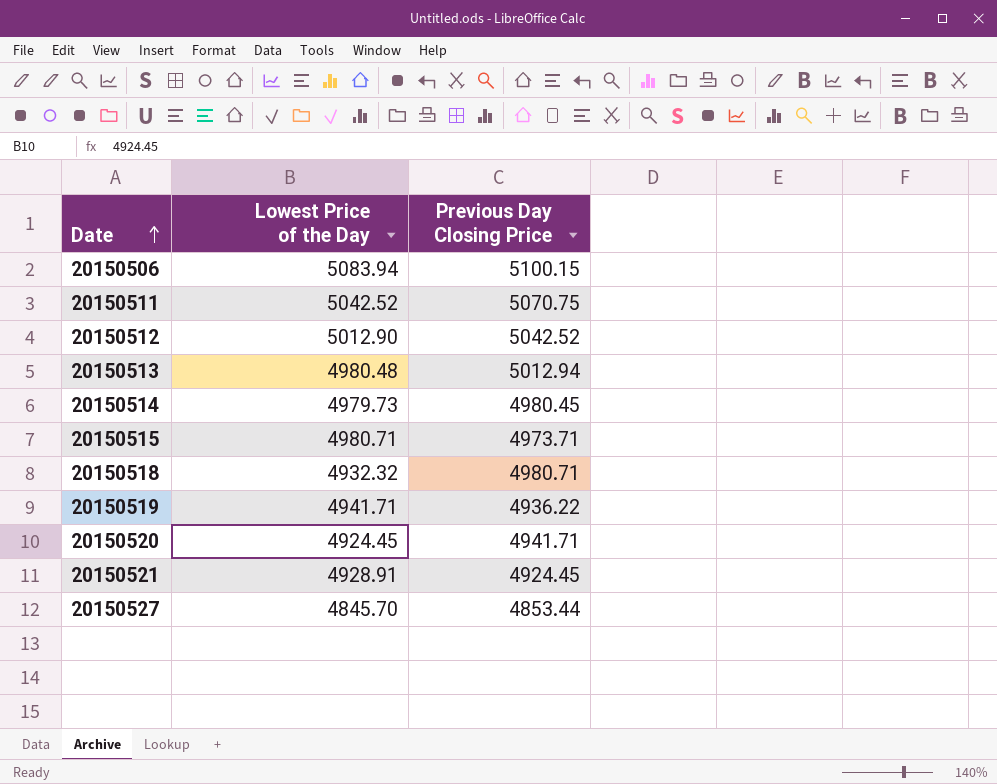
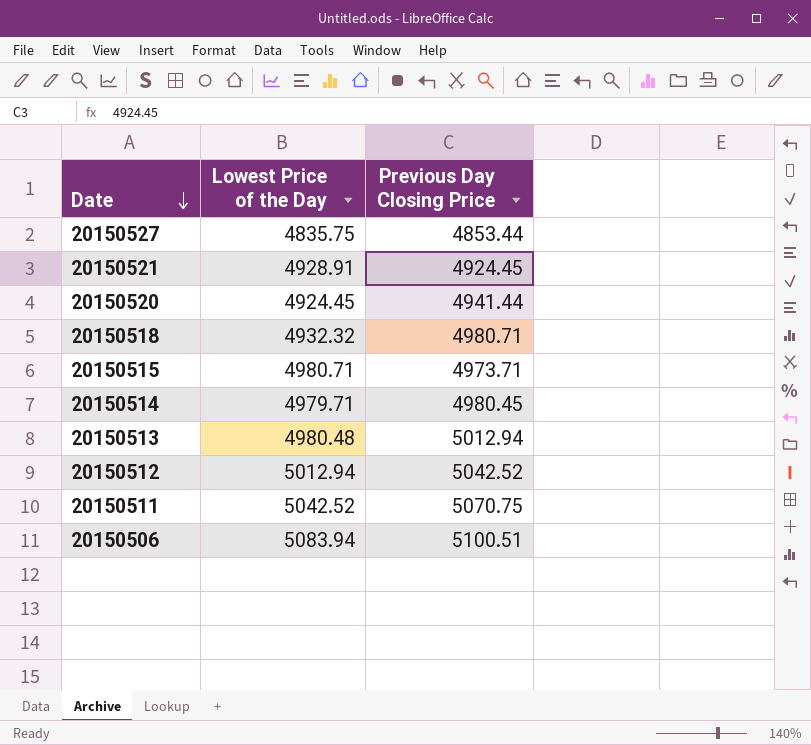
row order: Date ascending -> Date descending
row 20150519: 4941.71 | 4936.22 -> none
20150527 | Lowest Price of the Day: 4845.70 -> 4835.75
20150520 | Previous Day Closing Price: 4941.71 -> 4941.44
20150514 | Lowest Price of the Day: 4979.73 -> 4979.71
20150512 | Lowest Price of the Day: 5012.90 -> 5012.94
20150506 | Previous Day Closing Price: 5100.15 -> 5100.51

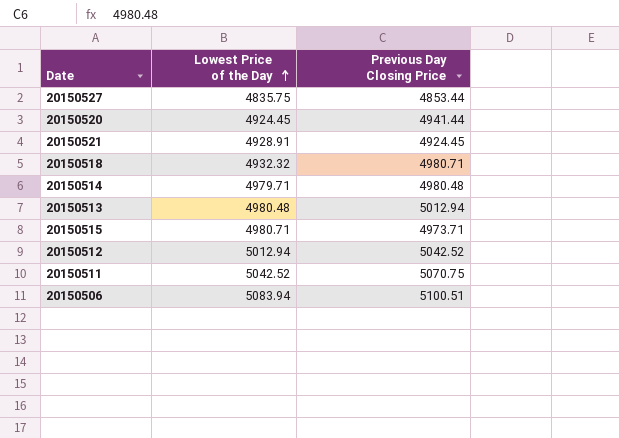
row order: Date descending -> Lowest Price of the Day ascending
20150514 | Previous Day Closing Price: 4980.45 -> 4980.48

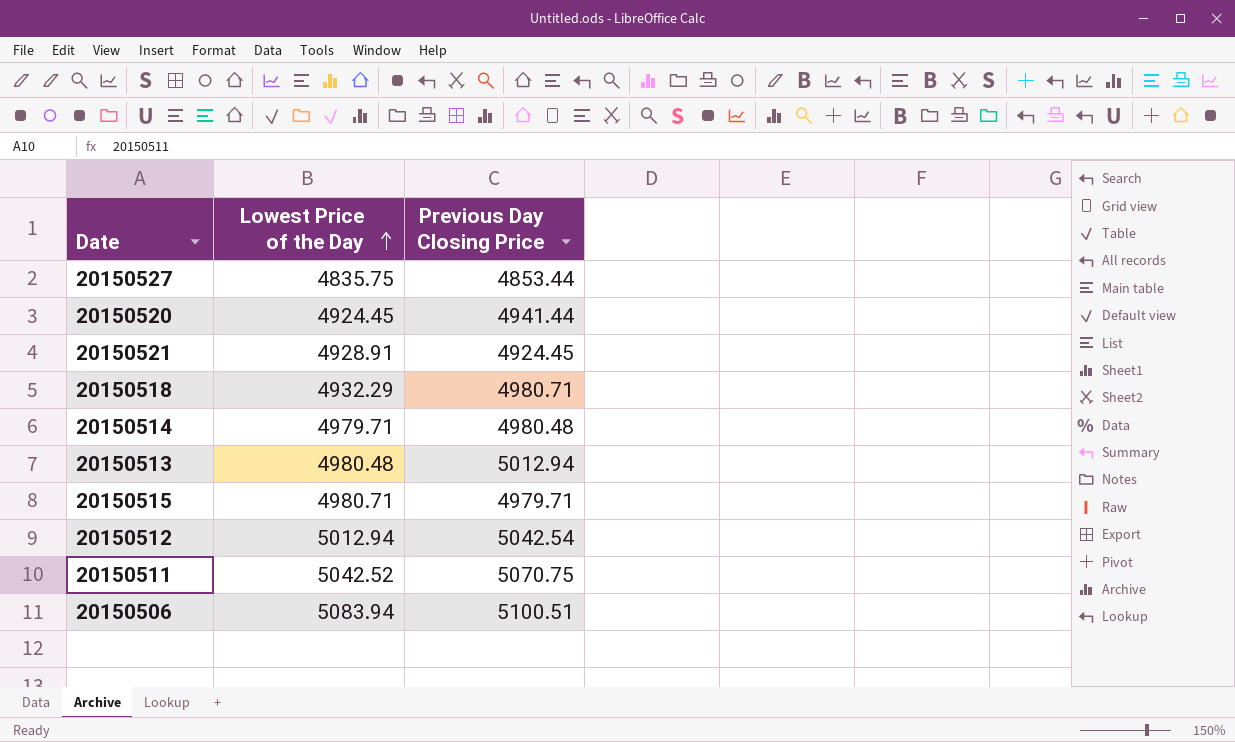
20150518 | Lowest Price of the Day: 4932.32 -> 4932.29
20150515 | Previous Day Closing Price: 4973.71 -> 4979.71
20150512 | Previous Day Closing Price: 5042.52 -> 5042.54

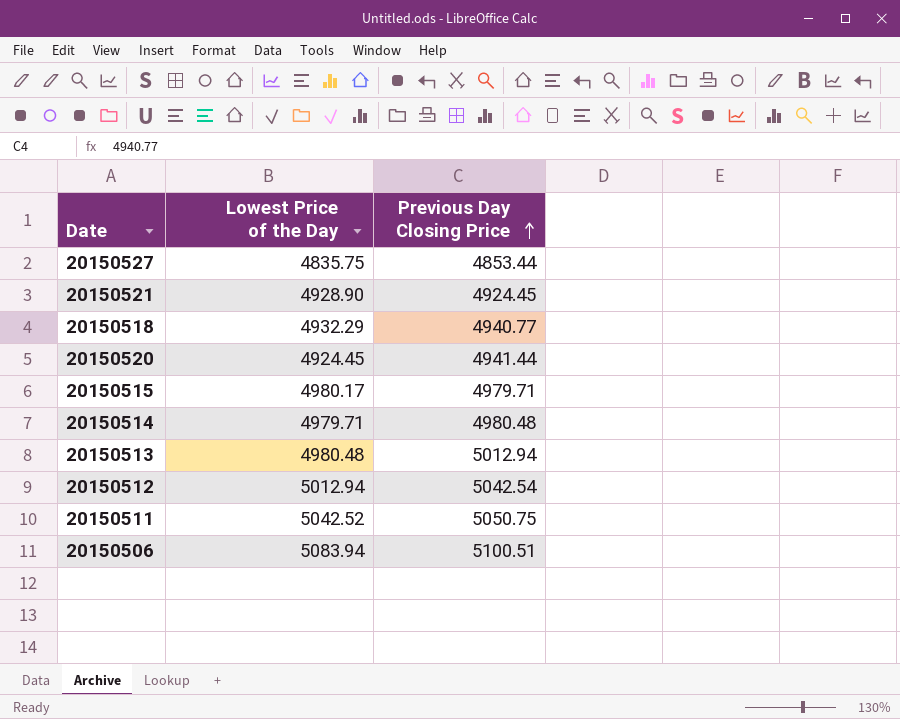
row order: Lowest Price of the Day ascending -> Previous Day Closing Price ascending
20150521 | Lowest Price of the Day: 4928.91 -> 4928.90
20150518 | Previous Day Closing Price: 4980.71 -> 4940.77
20150515 | Lowest Price of the Day: 4980.71 -> 4980.17
20150511 | Previous Day Closing Price: 5070.75 -> 5050.75

